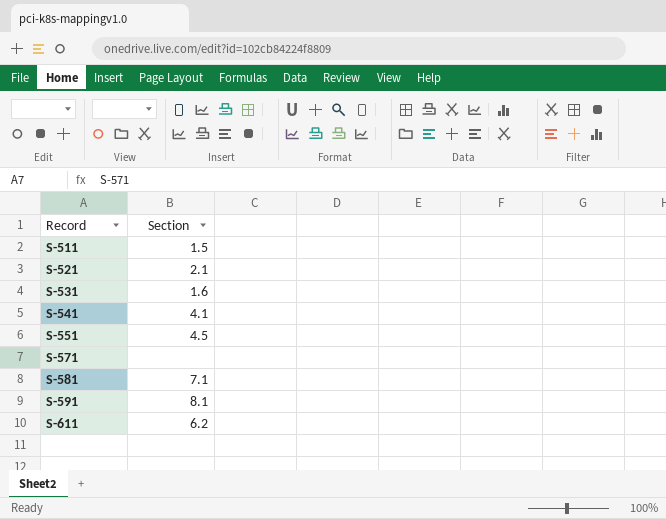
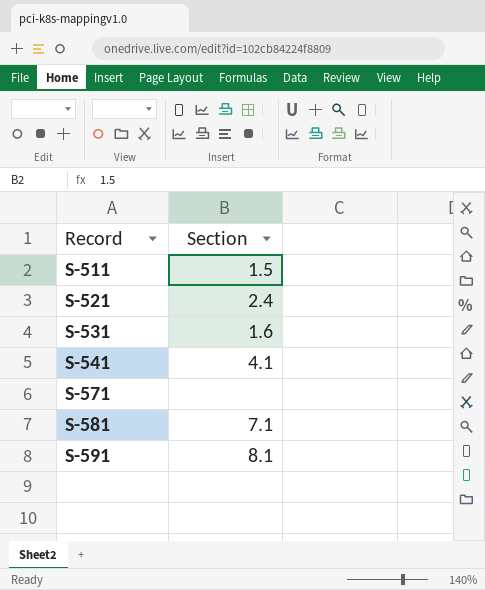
row S-551: 4.5 -> none
row S-611: 6.2 -> none
S-521 | Section: 2.1 -> 2.4

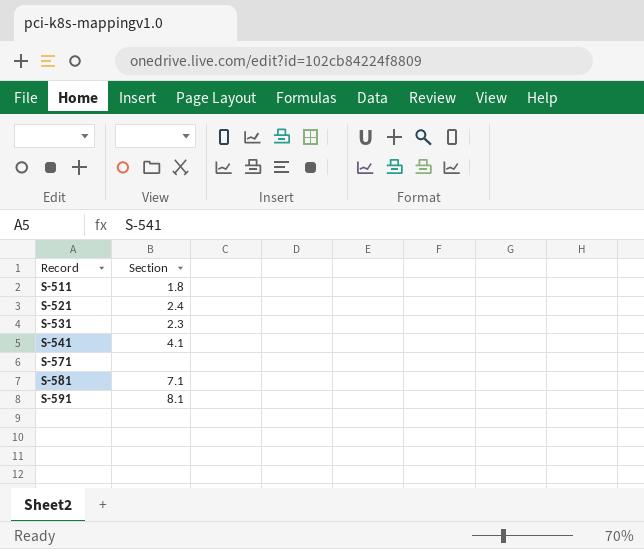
S-511 | Section: 1.5 -> 1.8
S-531 | Section: 1.6 -> 2.3

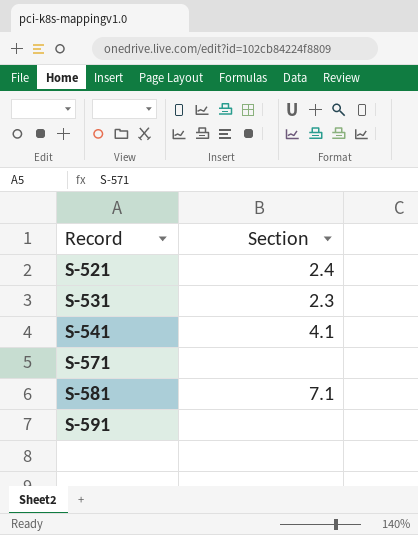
row S-511: 1.8 -> none
S-591 | Section: 8.1 -> none

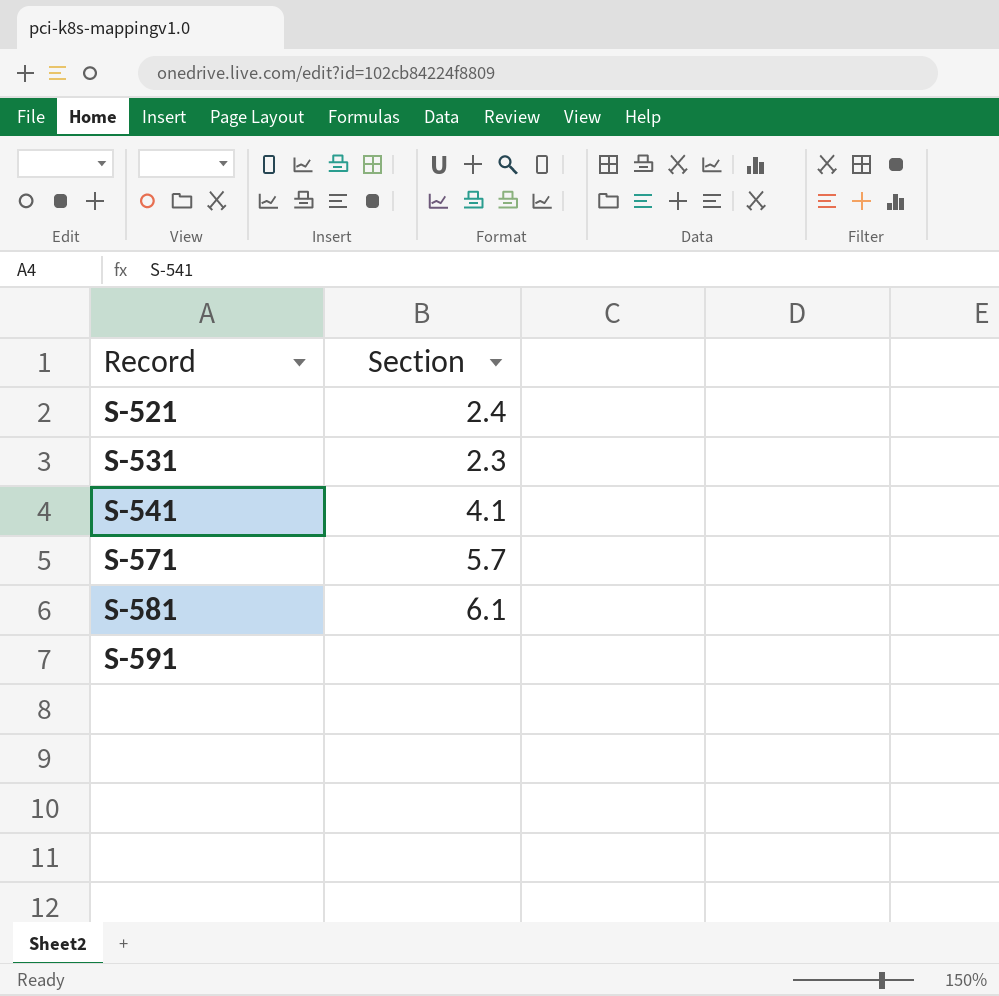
S-571 | Section: none -> 5.7
S-581 | Section: 7.1 -> 6.1

